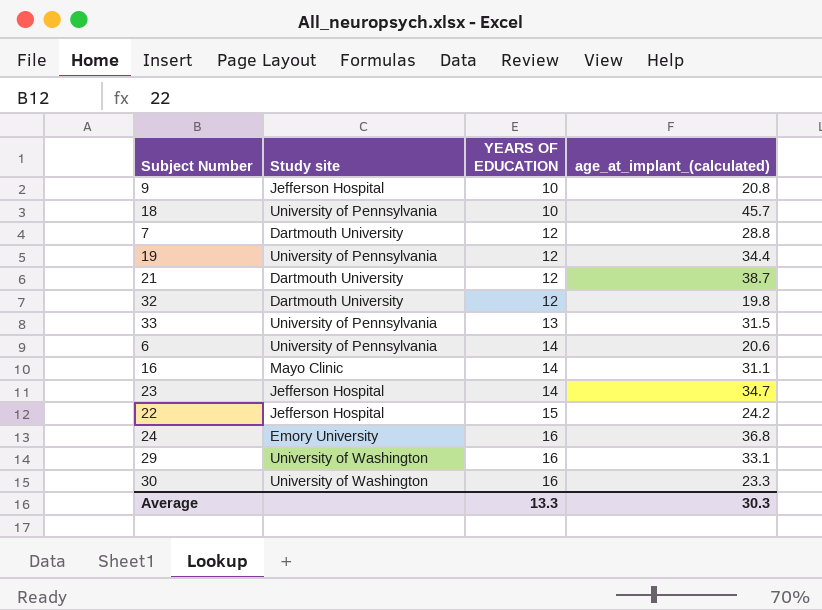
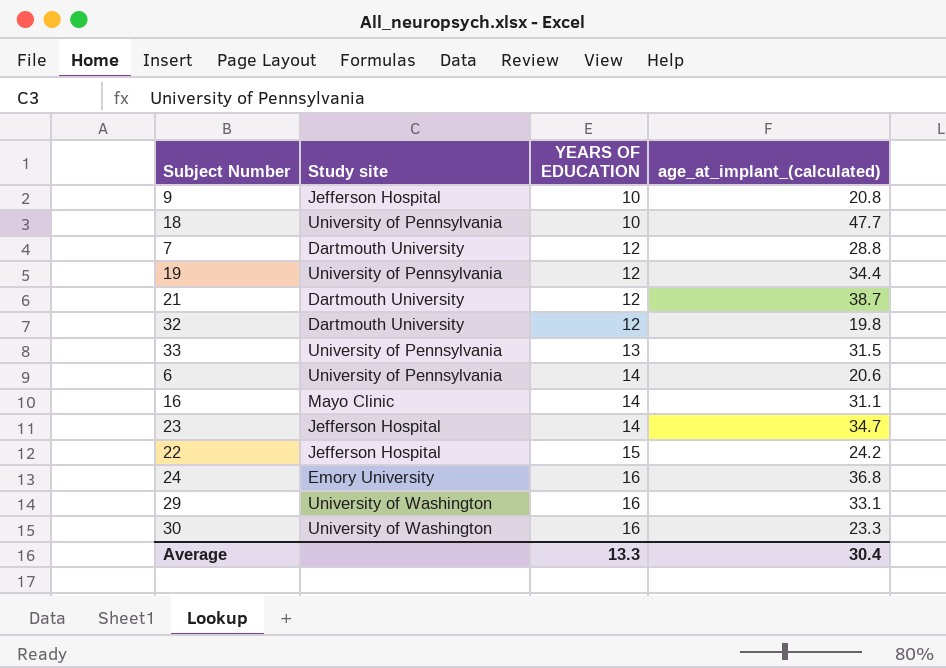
18 | age_at_implant_(calculated): 45.7 -> 47.7
Average | age_at_implant_(calculated): 30.3 -> 30.4

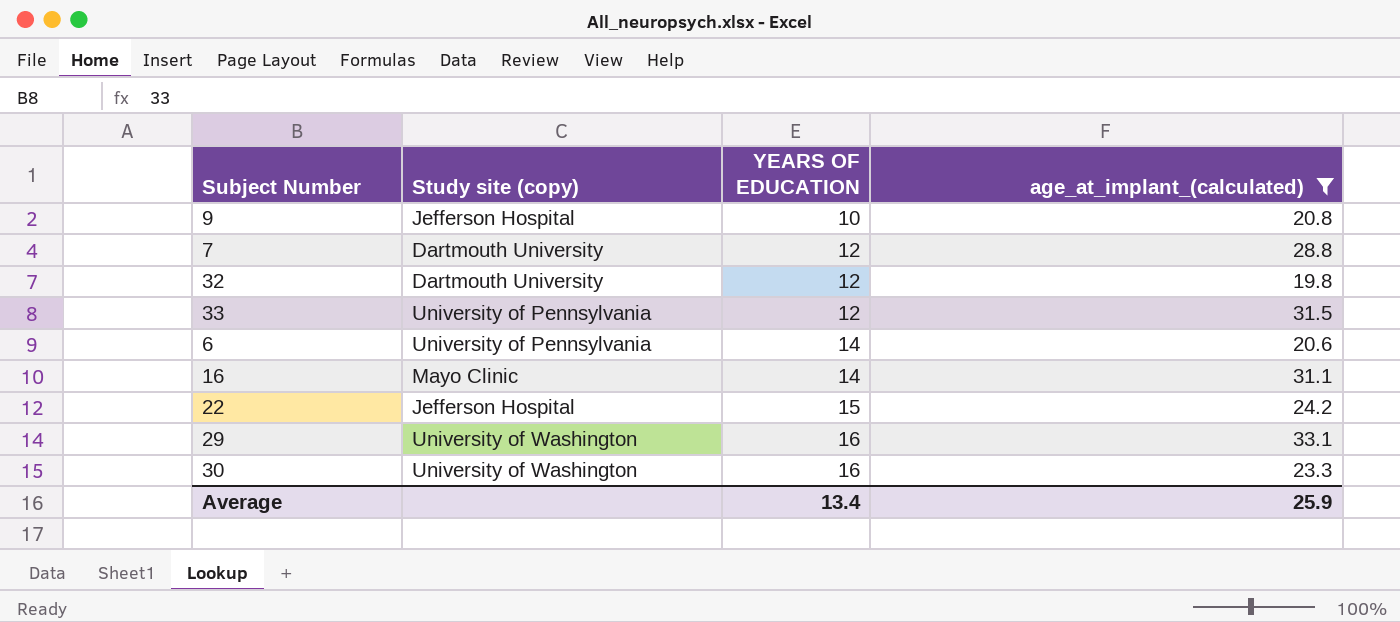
filter: none -> age_at_implant_(calculated) <= 33.1
column name: Study site -> Study site (copy)
33 | YEARS OF EDUCATION: 13 -> 12
Average | YEARS OF EDUCATION: 13.3 -> 13.4
Average | age_at_implant_(calculated): 30.4 -> 25.9

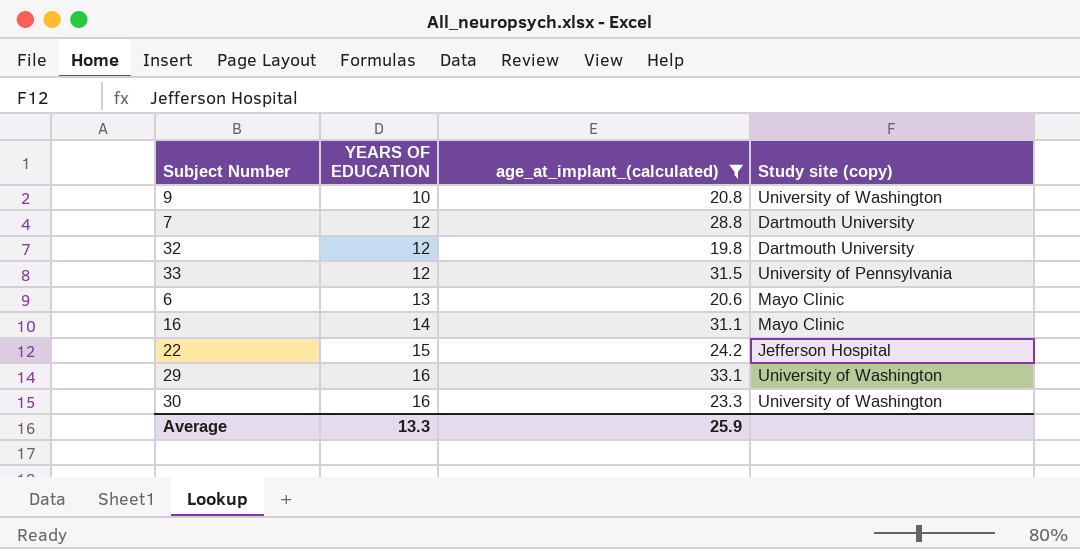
column Study site (copy) | position: 2 -> 4
9 | Study site (copy): Jefferson Hospital -> University of Washington
6 | YEARS OF EDUCATION: 14 -> 13
6 | Study site (copy): University of Pennsylvania -> Mayo Clinic
Average | YEARS OF EDUCATION: 13.4 -> 13.3

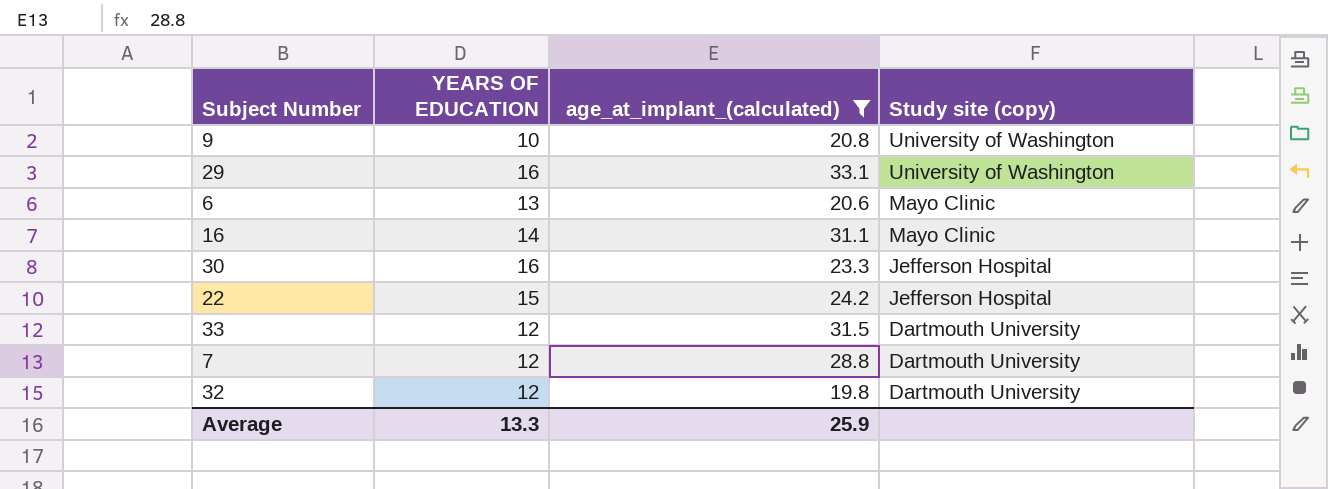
row order: YEARS OF EDUCATION ascending -> Study site (copy) descending
30 | Study site (copy): University of Washington -> Jefferson Hospital
33 | Study site (copy): University of Pennsylvania -> Dartmouth University

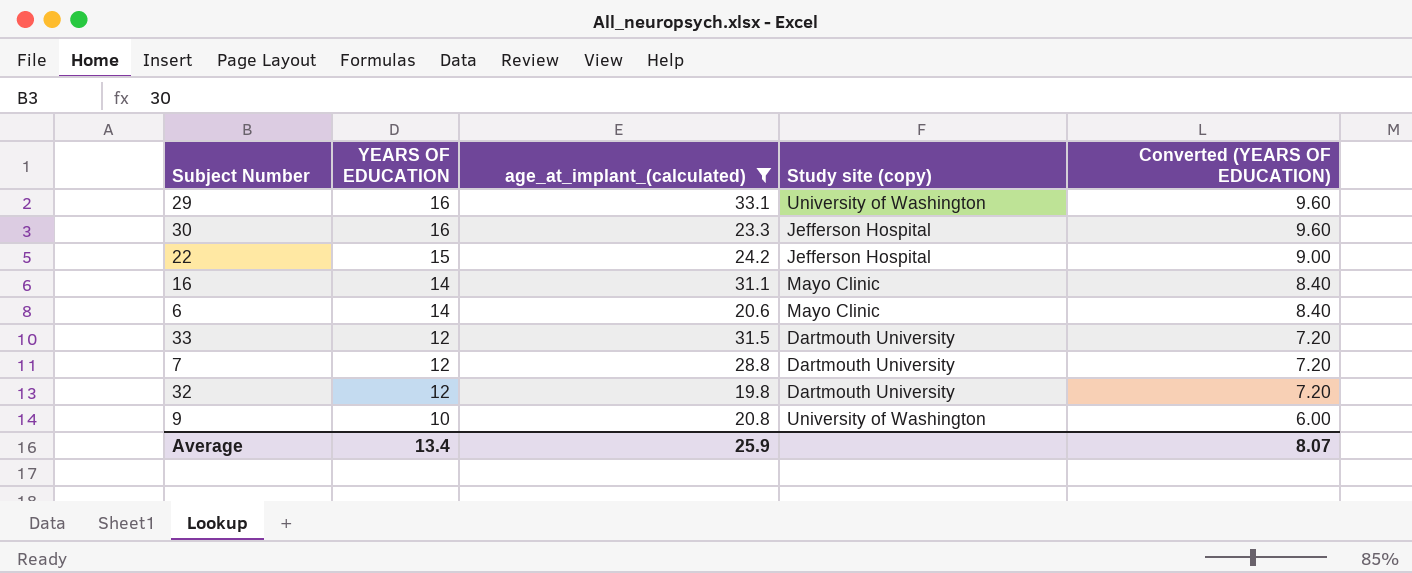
row order: Study site (copy) descending -> YEARS OF EDUCATION descending
column Converted (YEARS OF EDUCATION) | formula: none -> [YEARS OF EDUCATION] * 0.6
6 | YEARS OF EDUCATION: 13 -> 14
Average | YEARS OF EDUCATION: 13.3 -> 13.4

